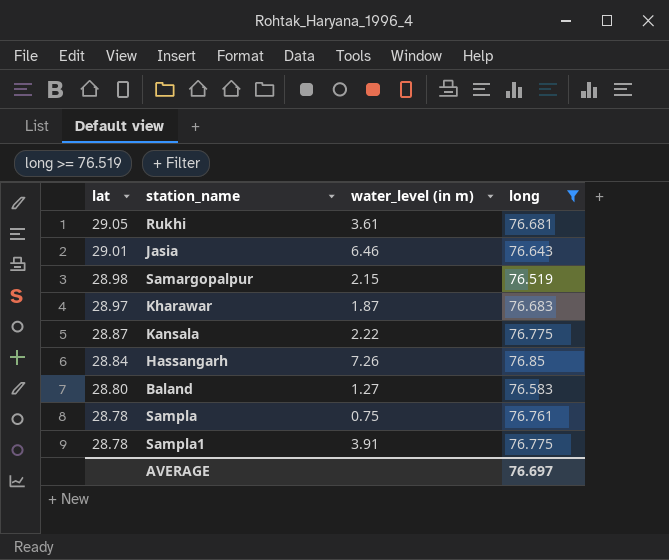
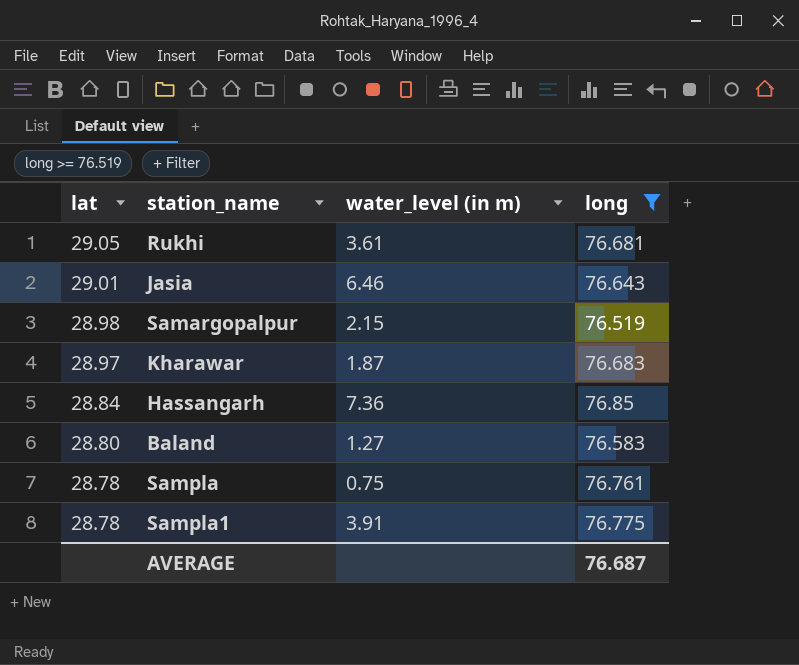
row Kansala: 28.87 | 2.22 | 76.775 -> none
Hassangarh | water_level (in m): 7.26 -> 7.36
AVERAGE | long: 76.697 -> 76.687

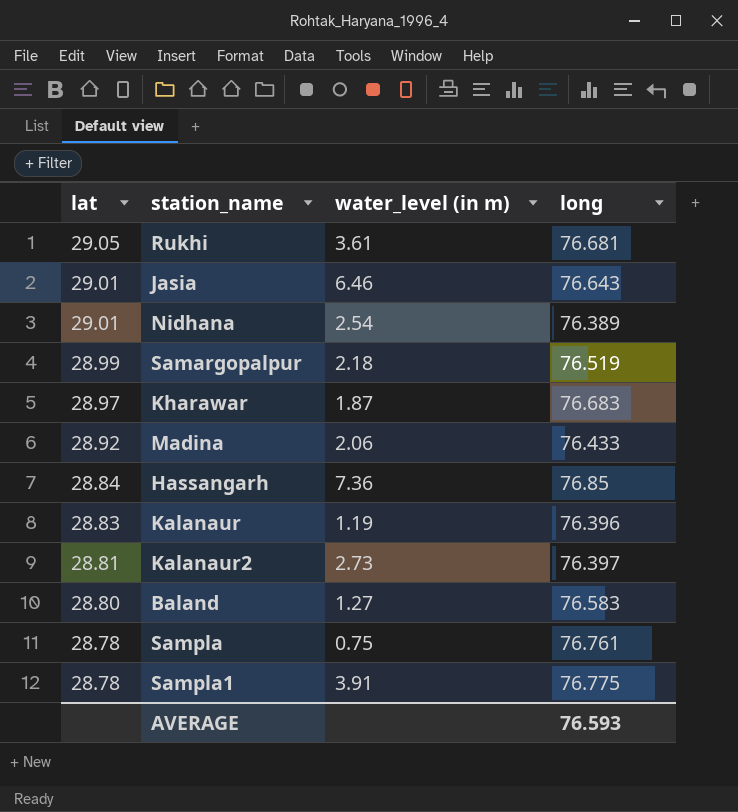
filter: long >= 76.519 -> none
Samargopalpur | lat: 28.98 -> 28.99
Samargopalpur | water_level (in m): 2.15 -> 2.18
AVERAGE | long: 76.687 -> 76.593

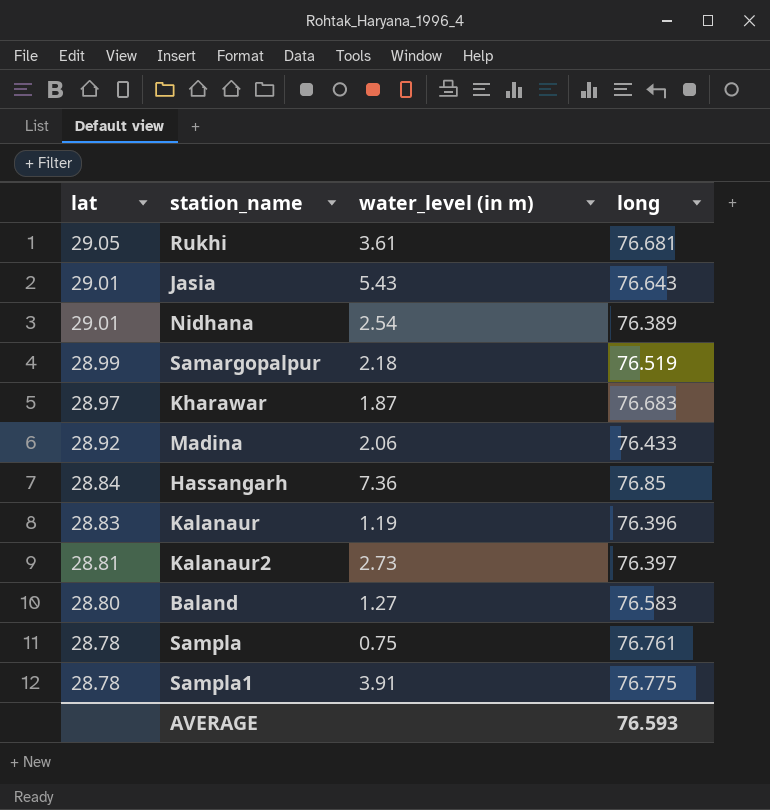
Jasia | water_level (in m): 6.46 -> 5.43

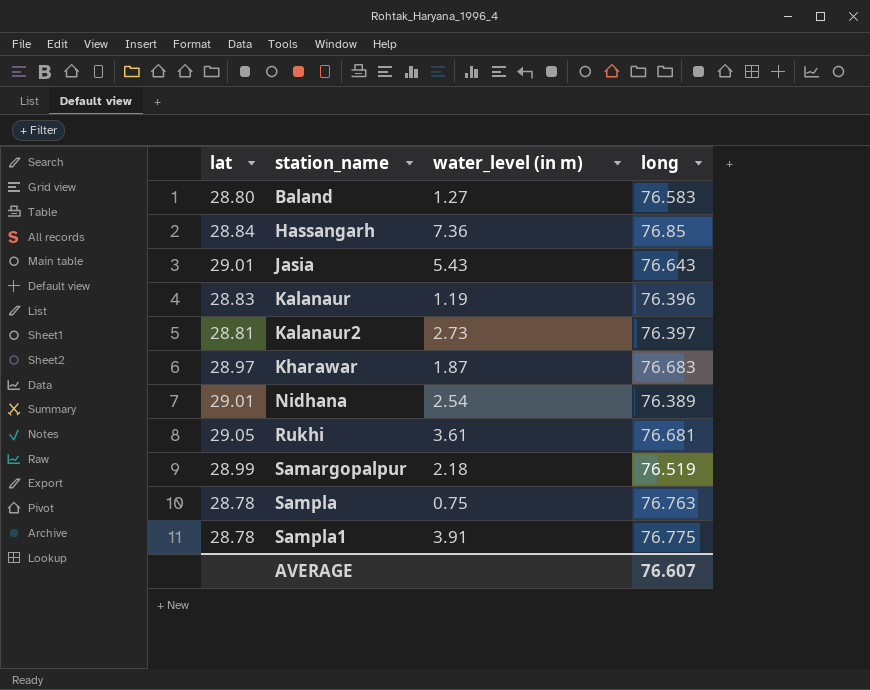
row order: lat descending -> station_name ascending
row Madina: 28.92 | 2.06 | 76.433 -> none
Sampla | long: 76.761 -> 76.763
AVERAGE | long: 76.593 -> 76.607

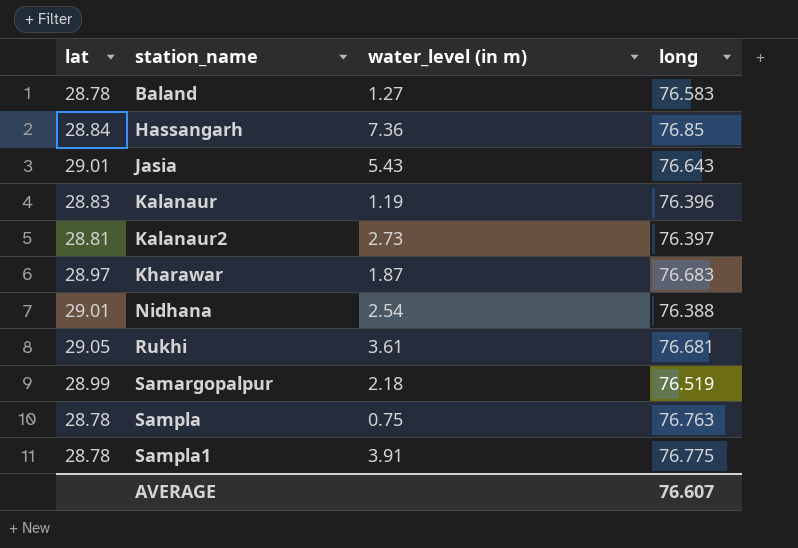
Baland | lat: 28.80 -> 28.78
Nidhana | long: 76.389 -> 76.388

